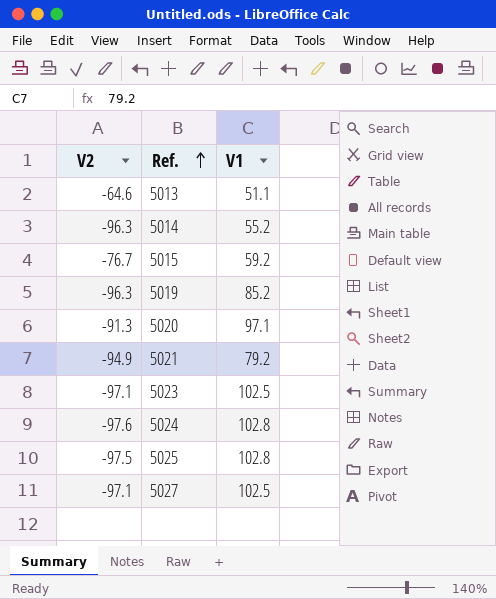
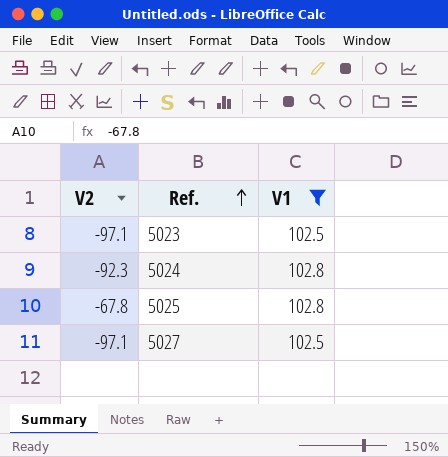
filter: none -> V1 >= 102.5
5024 | V2: -97.6 -> -92.3
5025 | V2: -97.5 -> -67.8

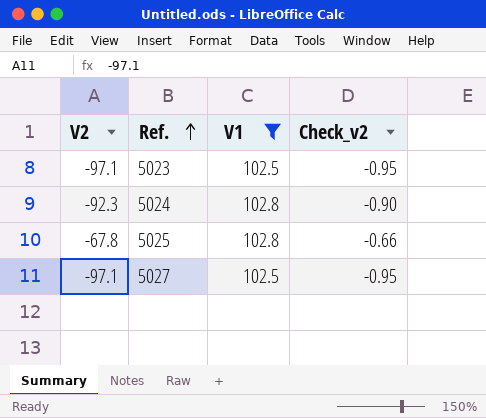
column Check_v2 | formula: none -> [V2] / [V1]

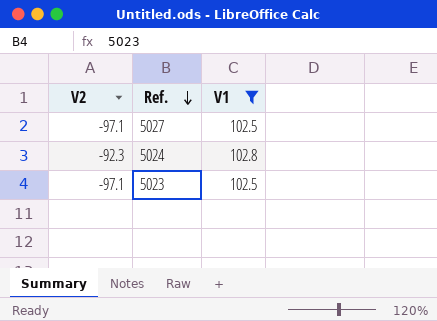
row order: Ref. ascending -> Ref. descending
column Check_v2 | formula: [V2] / [V1] -> none
row 5025: -67.8 | 102.8 | -0.66 -> none

